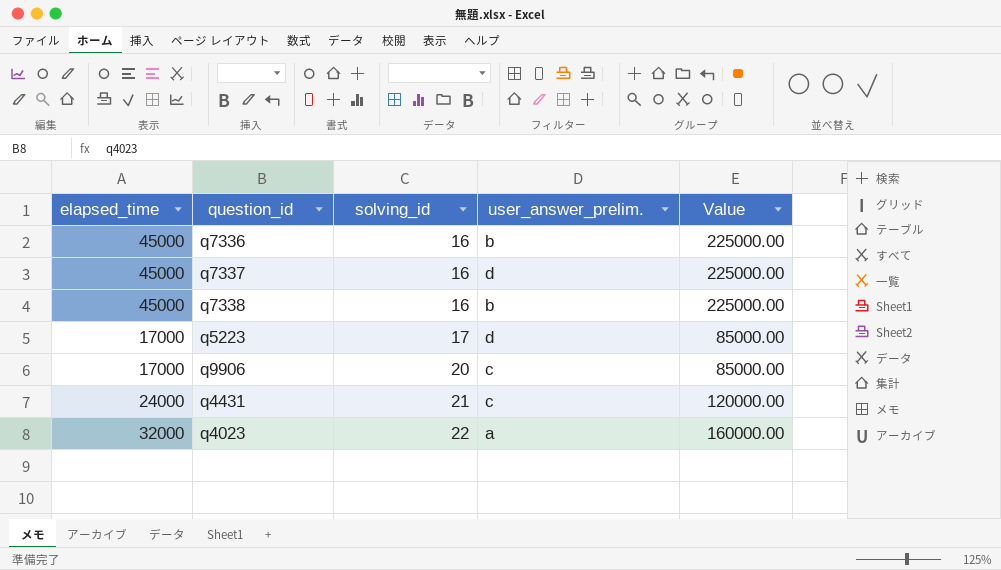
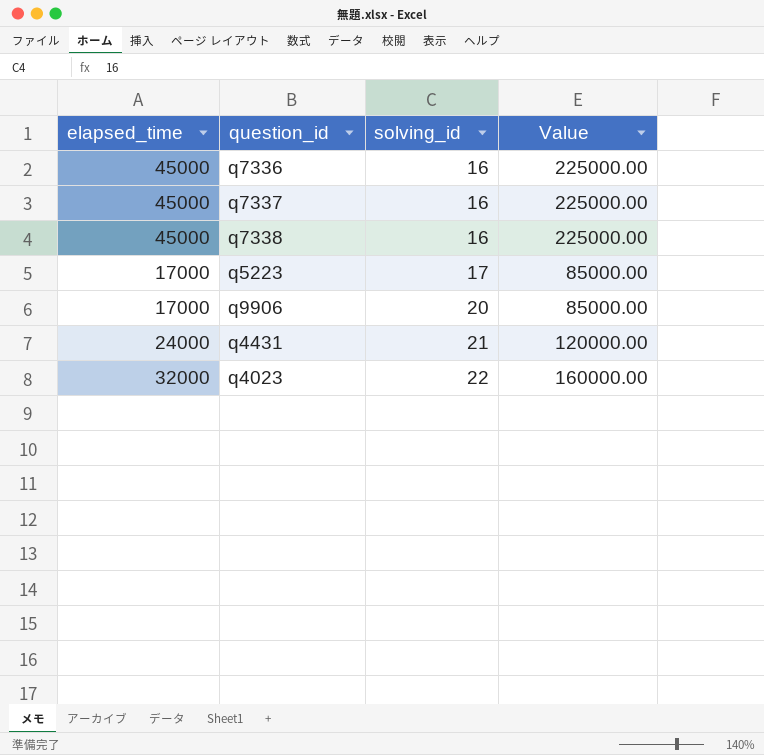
column user_answer_prelim. | position: 4 -> none

